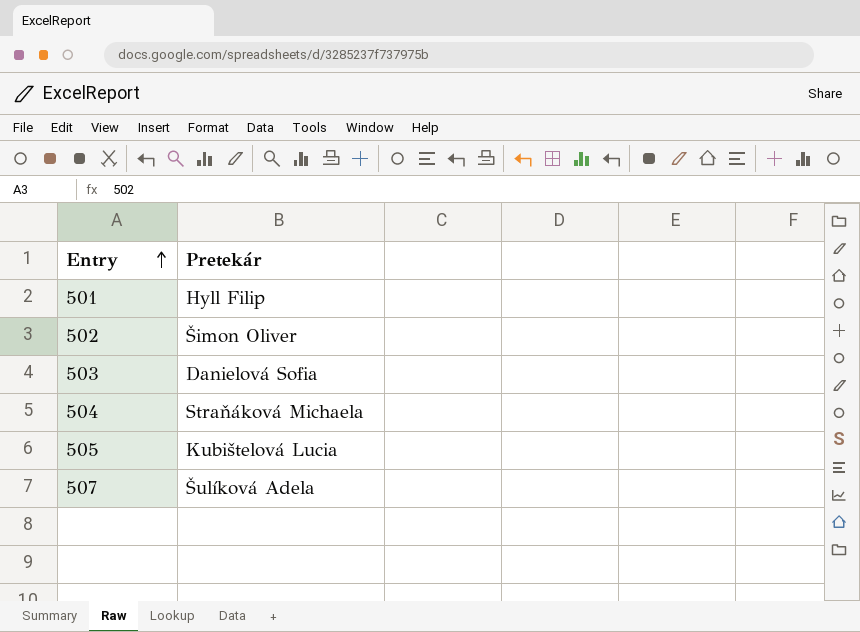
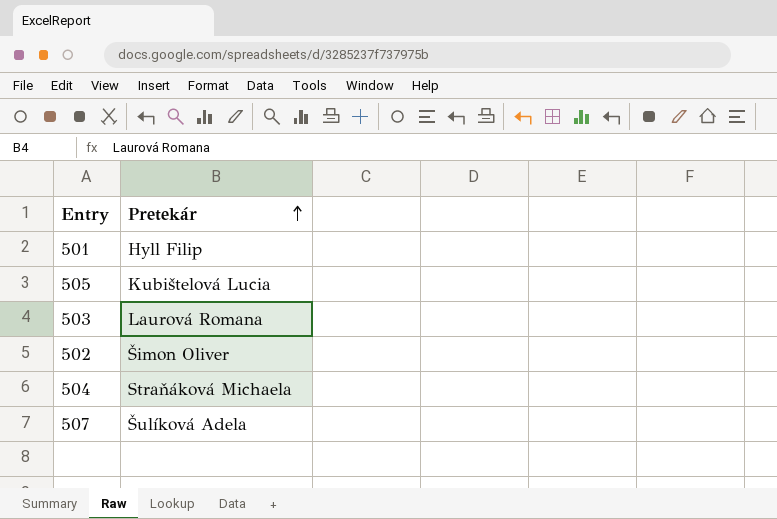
row order: Entry ascending -> Pretekár ascending
503 | Pretekár: Danielová Sofia -> Laurová Romana

